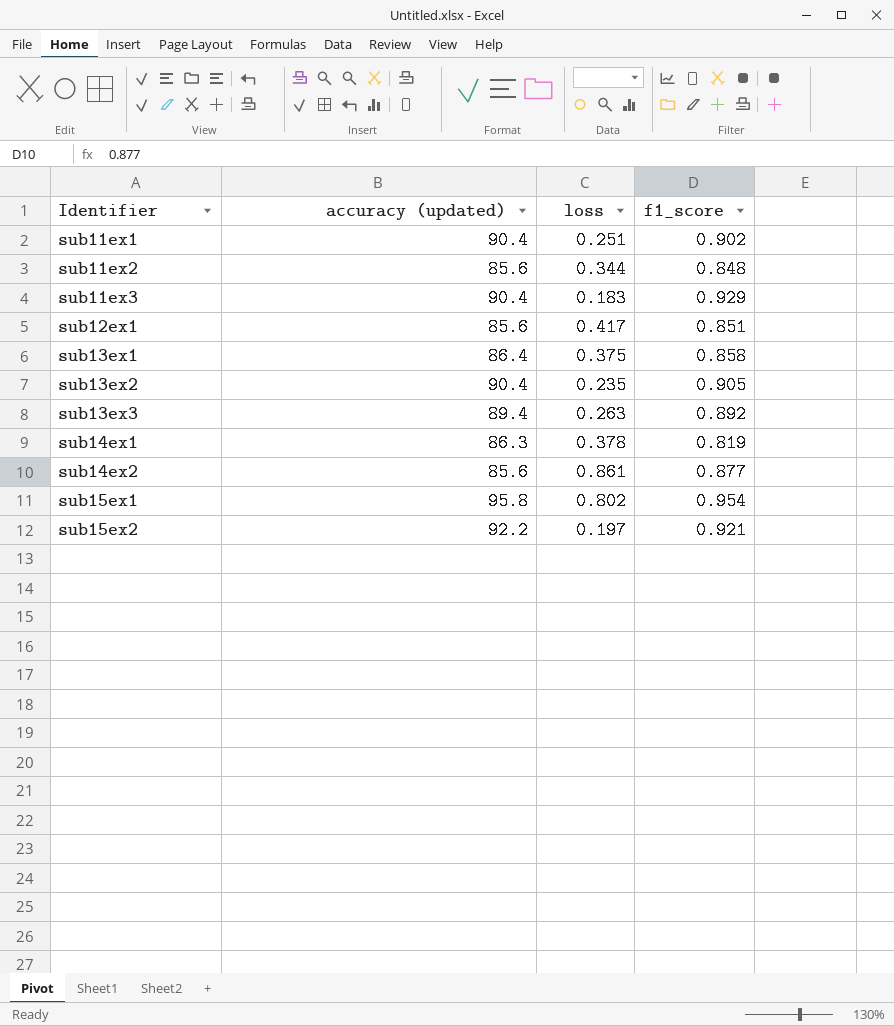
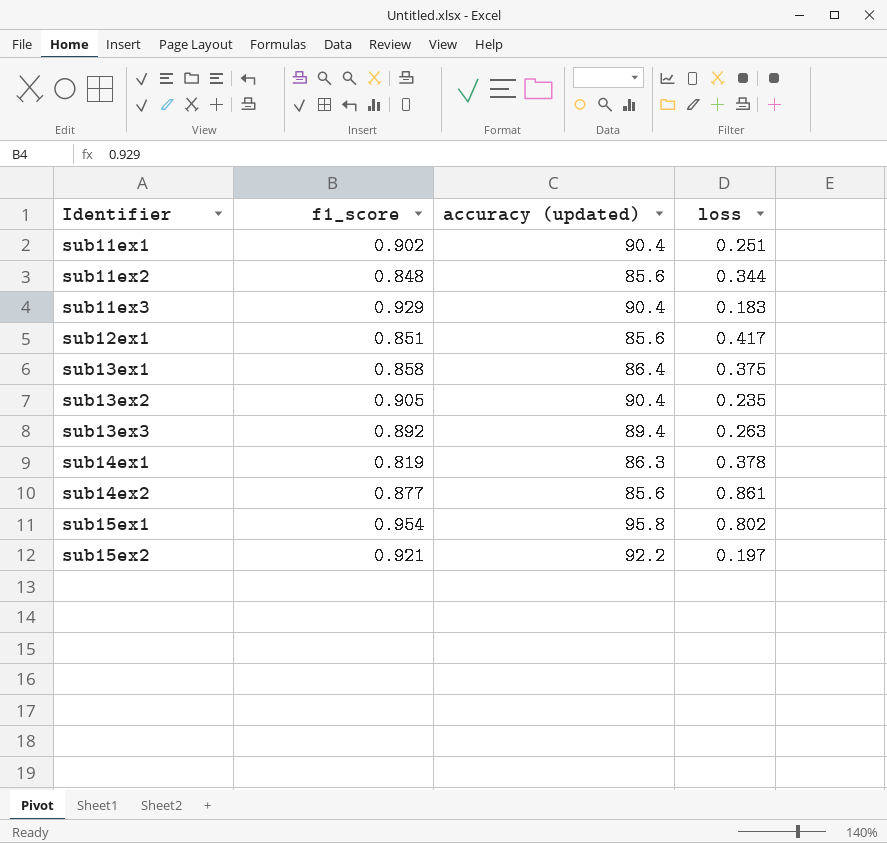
column f1_score | position: 4 -> 2

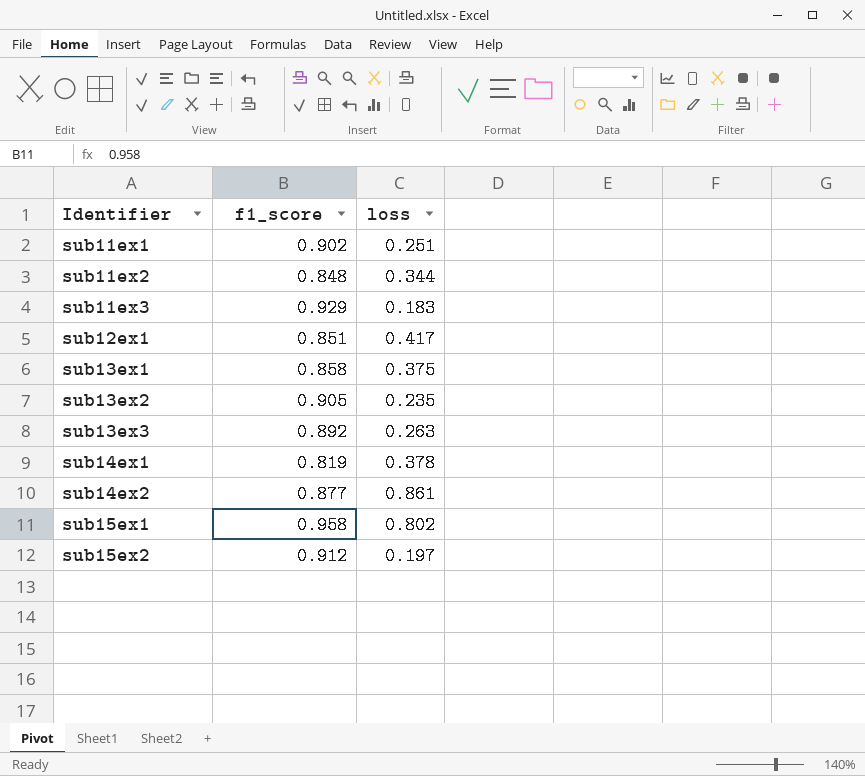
column accuracy (updated) | position: 3 -> none
sub15ex1 | f1_score: 0.954 -> 0.958
sub15ex2 | f1_score: 0.921 -> 0.912

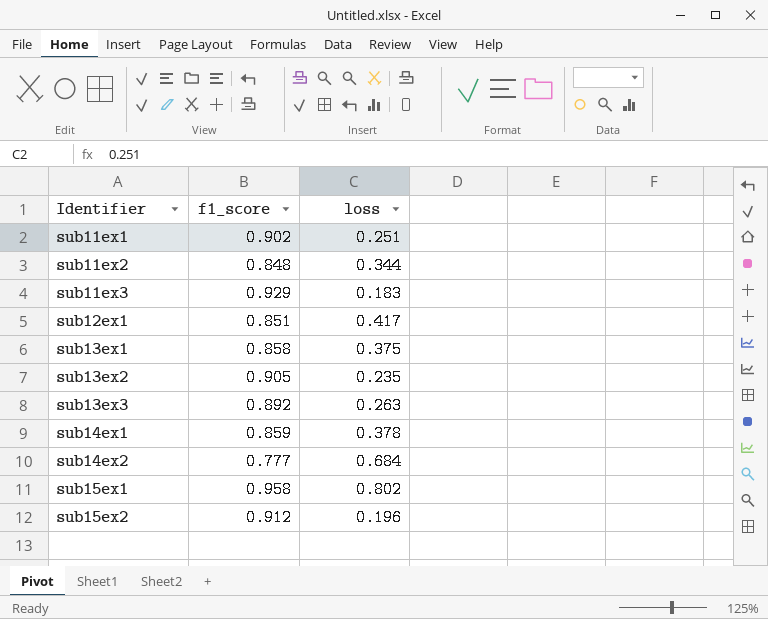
sub14ex1 | f1_score: 0.819 -> 0.859
sub14ex2 | f1_score: 0.877 -> 0.777
sub14ex2 | loss: 0.861 -> 0.684
sub15ex2 | loss: 0.197 -> 0.196

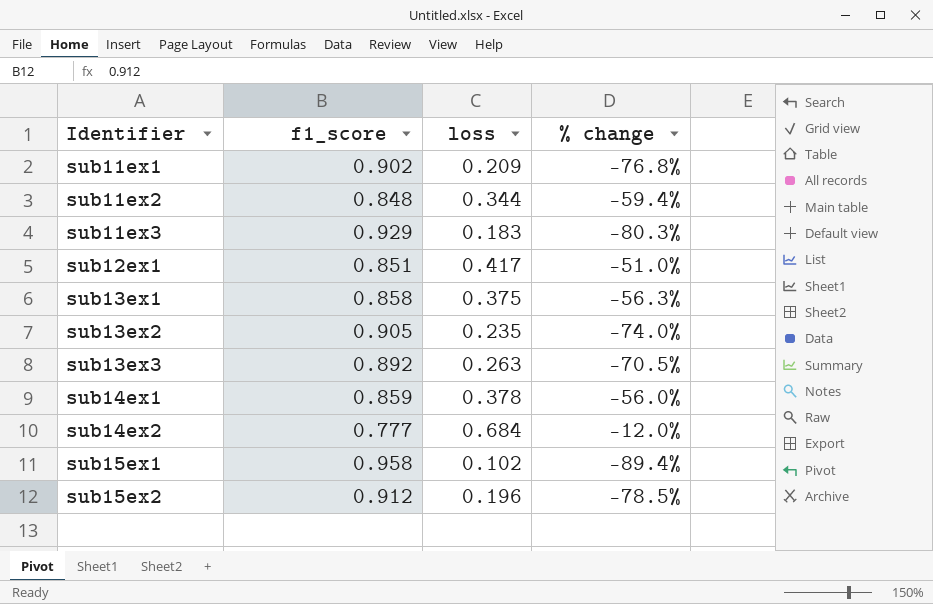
column % change | formula: none -> ([loss] - [f1_score]) / [f1_score]
sub11ex1 | loss: 0.251 -> 0.209
sub15ex1 | loss: 0.802 -> 0.102

